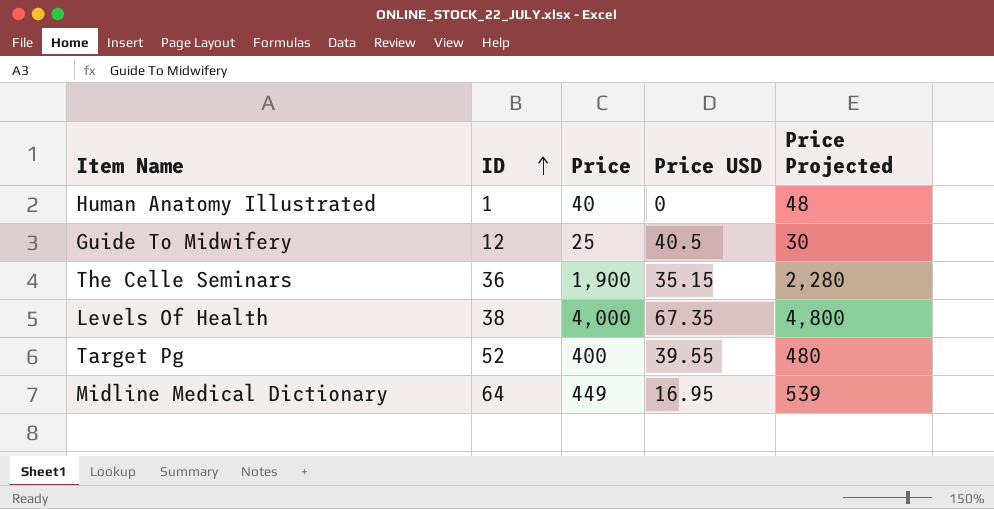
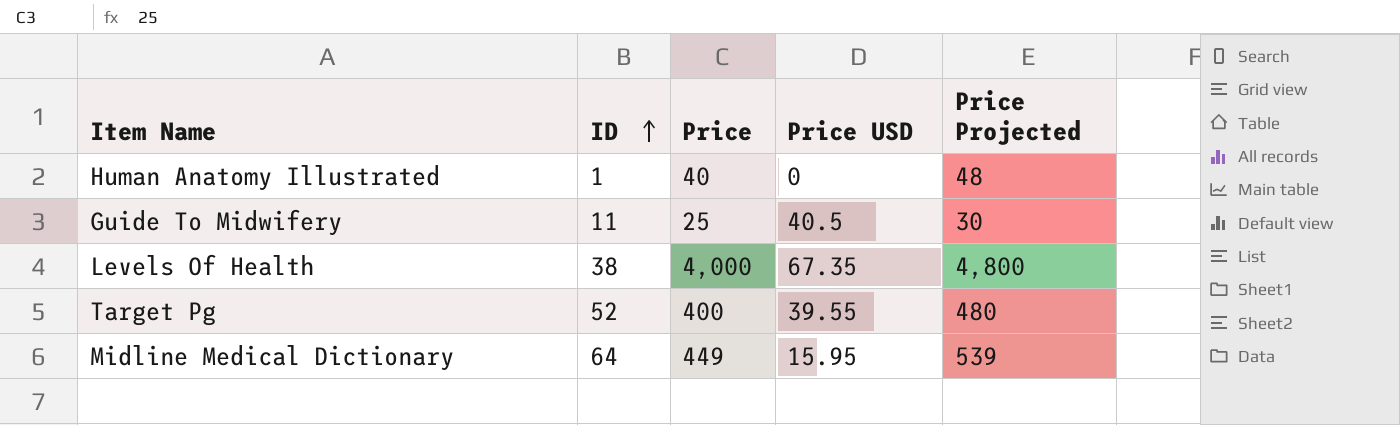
row The Celle Seminars: 36 | 1,900 | 35.15 | 2,280 -> none
Guide To Midwifery | ID: 12 -> 11
Midline Medical Dictionary | Price USD: 16.95 -> 15.95

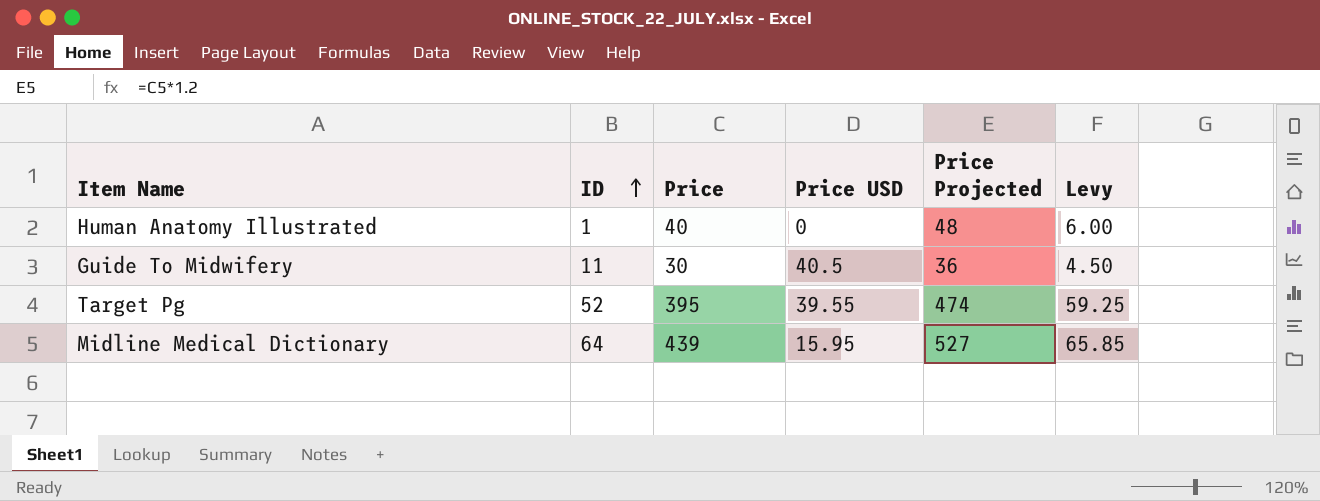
column Levy | formula: none -> [Price] * 0.15
row Levels Of Health: 38 | 4,000 | 67.35 | 4,800 -> none
Guide To Midwifery | Price: 25 -> 30
Guide To Midwifery | Price Projected: 30 -> 36
Target Pg | Price: 400 -> 395
Target Pg | Price Projected: 480 -> 474
Midline Medical Dictionary | Price: 449 -> 439
Midline Medical Dictionary | Price Projected: 539 -> 527

